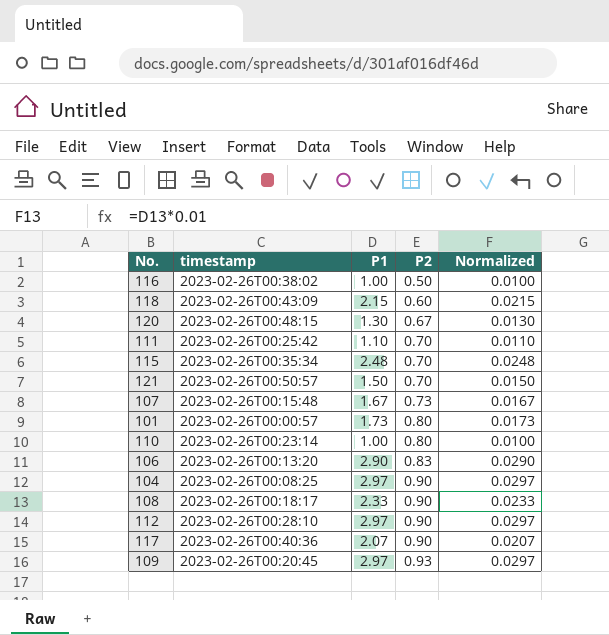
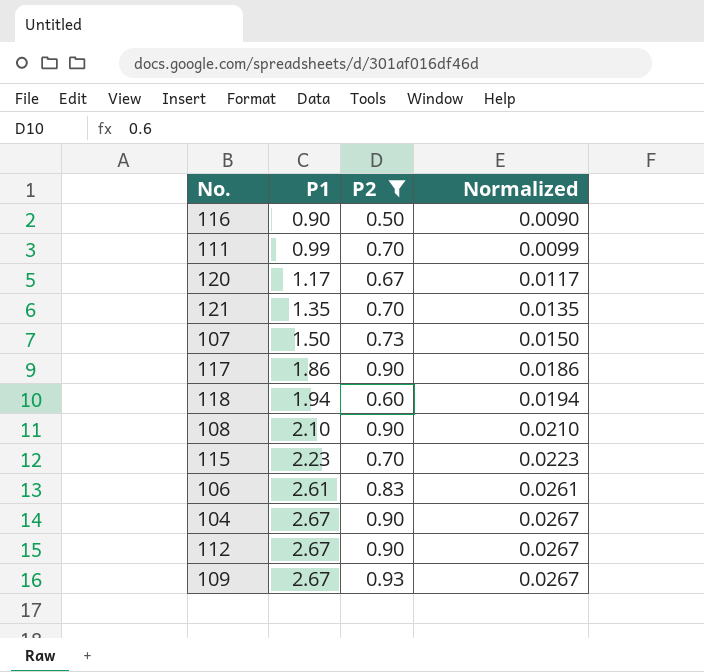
filter: none -> P2 != 0.80
row order: P2 ascending -> P1 ascending
column timestamp | position: 2 -> none
116 | P1: 1.00 -> 0.90
116 | Normalized: 0.0100 -> 0.0090
111 | P1: 1.10 -> 0.99
111 | Normalized: 0.0110 -> 0.0099
120 | P1: 1.30 -> 1.17
120 | Normalized: 0.0130 -> 0.0117
121 | P1: 1.50 -> 1.35
121 | Normalized: 0.0150 -> 0.0135
107 | P1: 1.67 -> 1.50
107 | Normalized: 0.0167 -> 0.0150
117 | P1: 2.07 -> 1.86
117 | Normalized: 0.0207 -> 0.0186
118 | P1: 2.15 -> 1.94
118 | Normalized: 0.0215 -> 0.0194
108 | P1: 2.33 -> 2.10
108 | Normalized: 0.0233 -> 0.0210
115 | P1: 2.48 -> 2.23
115 | Normalized: 0.0248 -> 0.0223
106 | P1: 2.90 -> 2.61
106 | Normalized: 0.0290 -> 0.0261
104 | P1: 2.97 -> 2.67
104 | Normalized: 0.0297 -> 0.0267
112 | P1: 2.97 -> 2.67
112 | Normalized: 0.0297 -> 0.0267
109 | P1: 2.97 -> 2.67
109 | Normalized: 0.0297 -> 0.0267

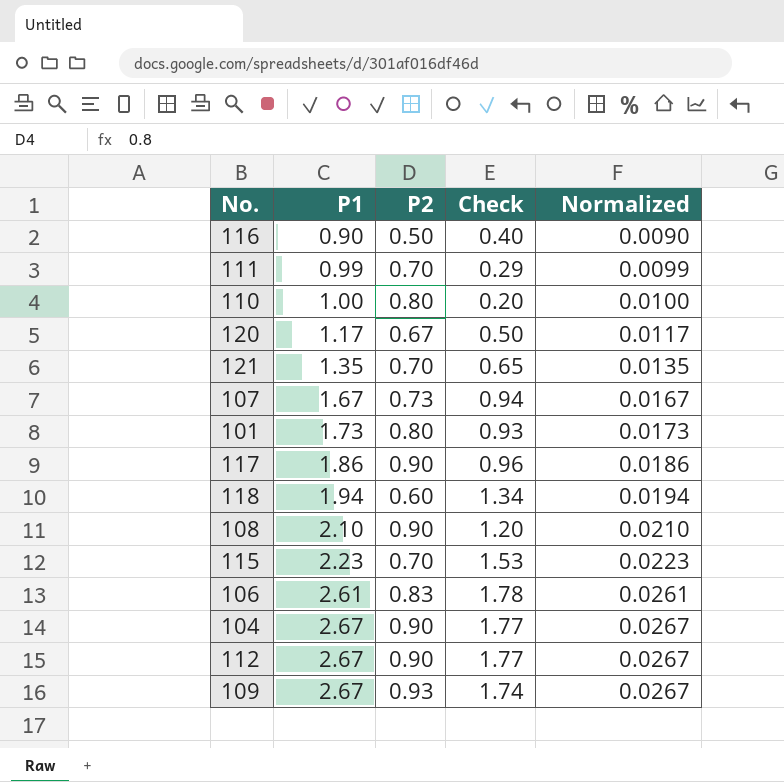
filter: P2 != 0.80 -> none
column Check | formula: none -> [P1] - [P2]
107 | P1: 1.50 -> 1.67
107 | Normalized: 0.0150 -> 0.0167

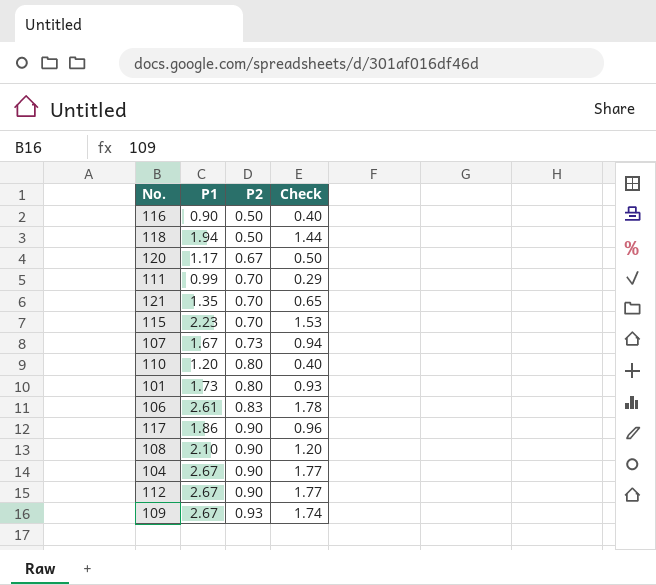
row order: P1 ascending -> P2 ascending
column Normalized | formula: [P1] * 0.01 -> none
118 | P2: 0.60 -> 0.50
118 | Check: 1.34 -> 1.44
110 | P1: 1.00 -> 1.20
110 | Check: 0.20 -> 0.40

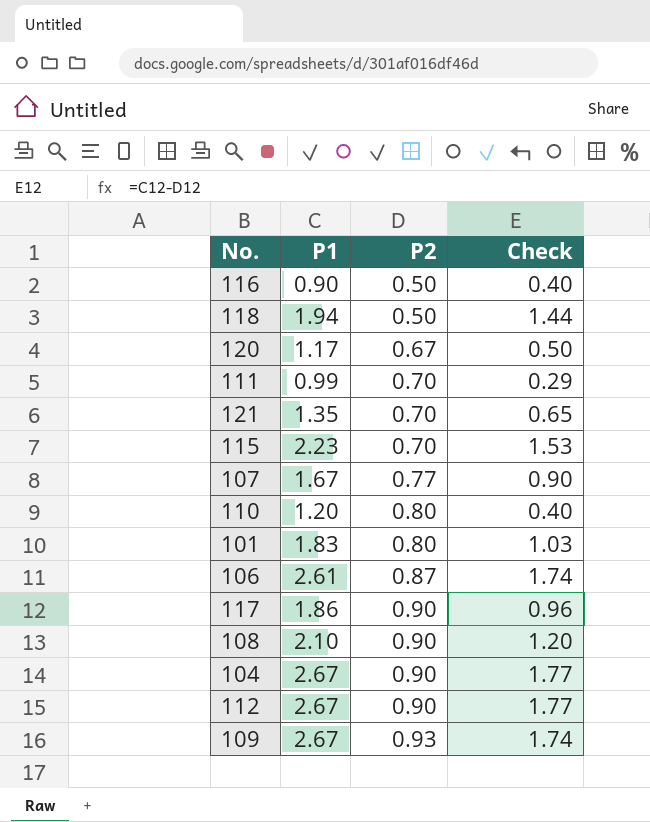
107 | P2: 0.73 -> 0.77
107 | Check: 0.94 -> 0.90
101 | P1: 1.73 -> 1.83
101 | Check: 0.93 -> 1.03
106 | P2: 0.83 -> 0.87
106 | Check: 1.78 -> 1.74

